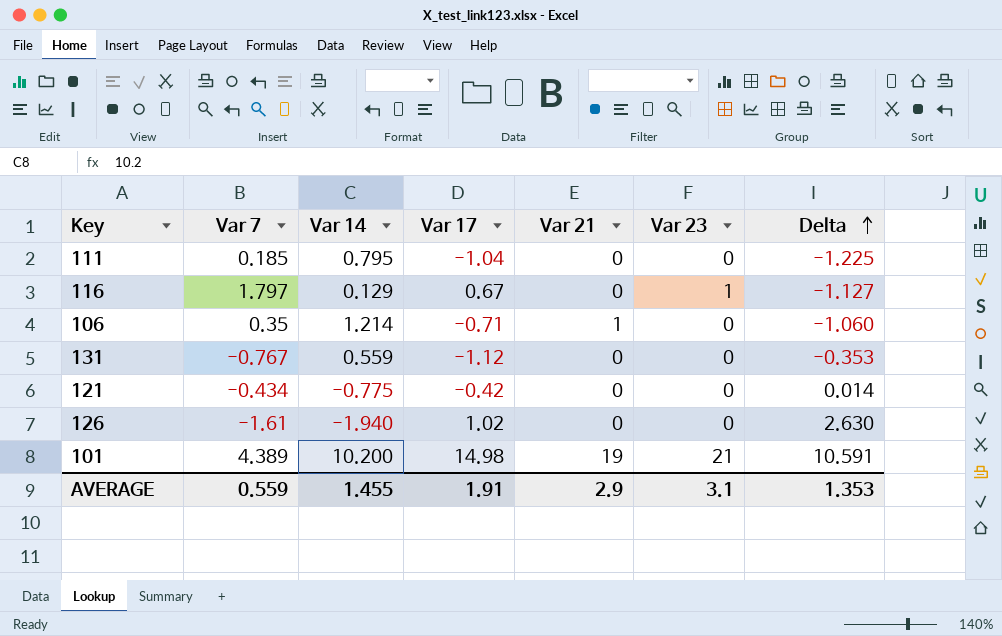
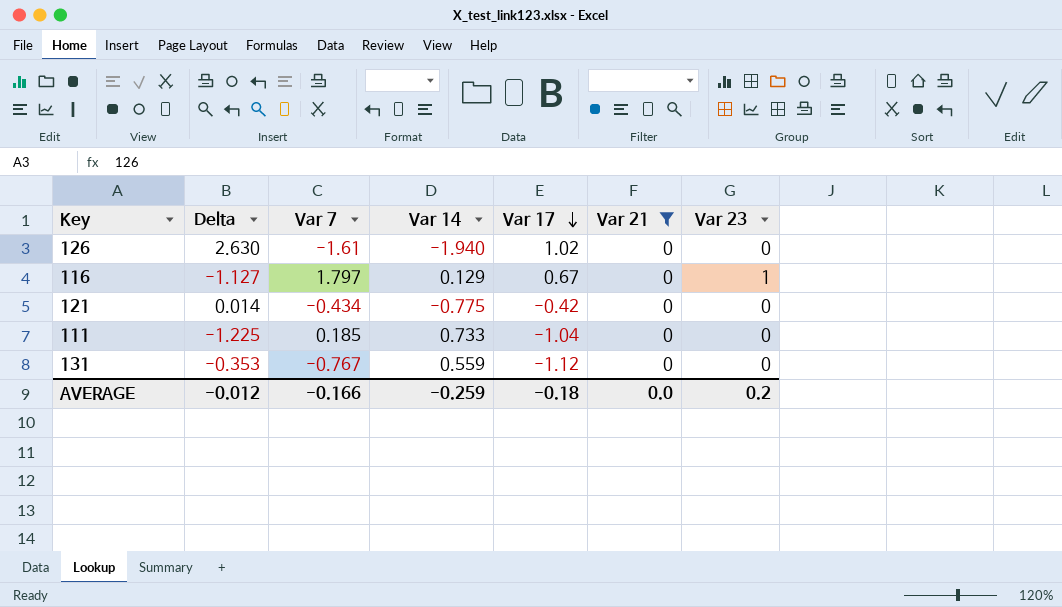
filter: none -> Var 21 = 0
row order: Delta ascending -> Var 17 descending
column Delta | position: 7 -> 2
111 | Var 14: 0.795 -> 0.733
AVERAGE | Delta: 1.353 -> -0.012
AVERAGE | Var 7: 0.559 -> -0.166
AVERAGE | Var 14: 1.455 -> -0.259
AVERAGE | Var 17: 1.91 -> -0.18
AVERAGE | Var 21: 2.9 -> 0.0
AVERAGE | Var 23: 3.1 -> 0.2

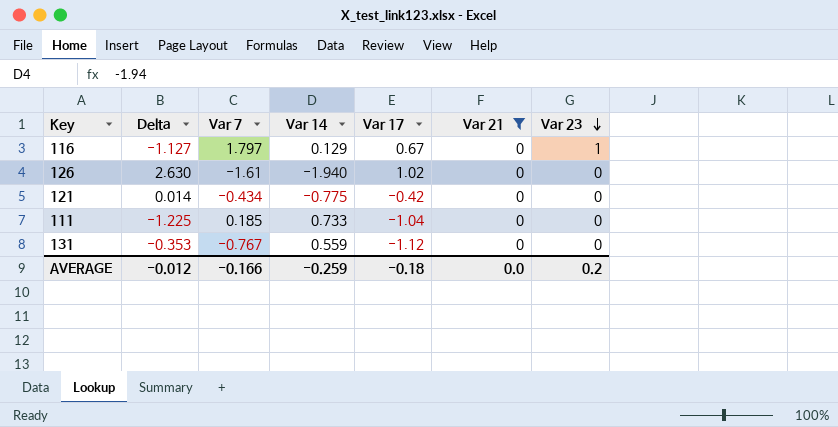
row order: Var 17 descending -> Var 23 descending

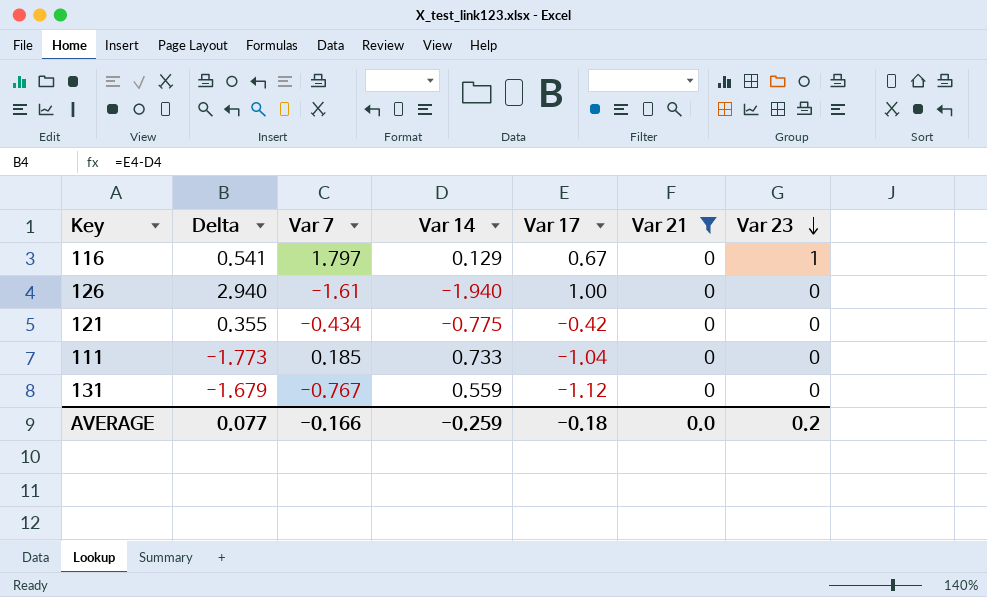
column Delta | formula: [Var 17] - [Var 7] -> [Var 17] - [Var 14]
126 | Var 17: 1.02 -> 1.00
AVERAGE | Delta: -0.012 -> 0.077

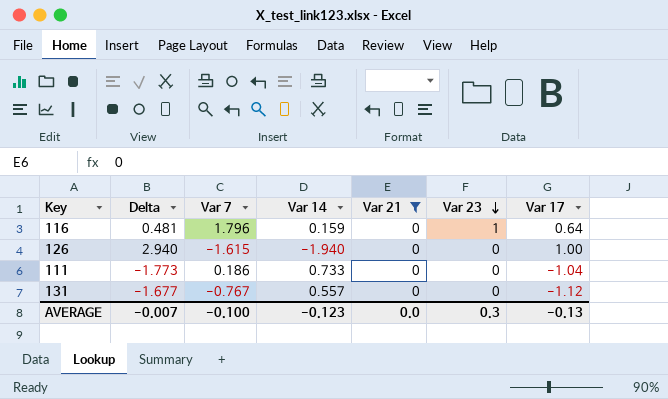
column Var 17 | position: 5 -> 7
row 121: 0.355 | -0.434 | -0.775 | -0.42 | 0 | 0 -> none
116 | Delta: 0.541 -> 0.481
116 | Var 7: 1.797 -> 1.796
116 | Var 14: 0.129 -> 0.159
116 | Var 17: 0.67 -> 0.64
126 | Var 7: -1.61 -> -1.615
111 | Var 7: 0.185 -> 0.186
131 | Delta: -1.679 -> -1.677
131 | Var 14: 0.559 -> 0.557
AVERAGE | Delta: 0.077 -> -0.007
AVERAGE | Var 7: -0.166 -> -0.100
AVERAGE | Var 14: -0.259 -> -0.123
AVERAGE | Var 23: 0.2 -> 0.3
AVERAGE | Var 17: -0.18 -> -0.13

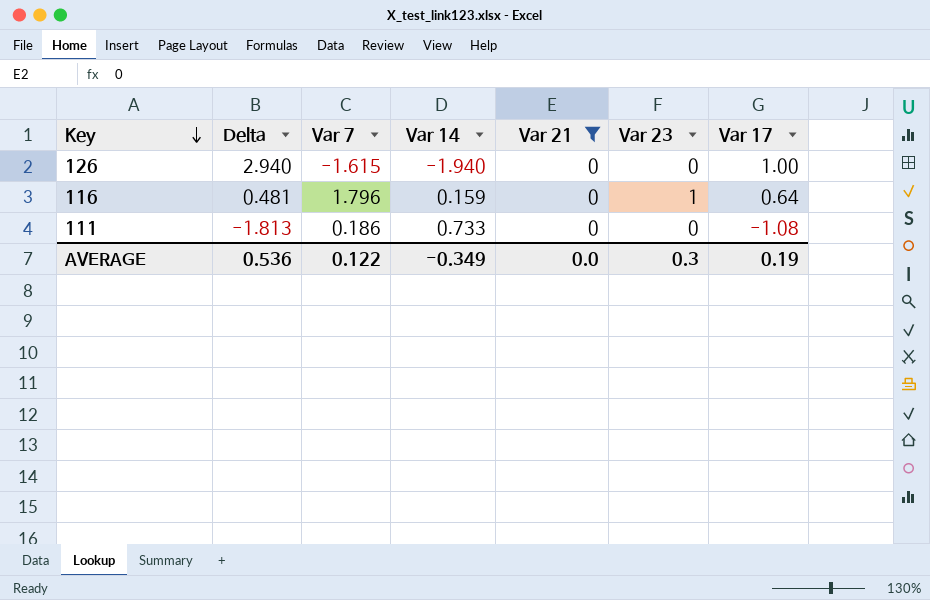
row order: Var 23 descending -> Key descending
row 131: -1.677 | -0.767 | 0.557 | 0 | 0 | -1.12 -> none
111 | Delta: -1.773 -> -1.813
111 | Var 17: -1.04 -> -1.08
AVERAGE | Delta: -0.007 -> 0.536
AVERAGE | Var 7: -0.100 -> 0.122
AVERAGE | Var 14: -0.123 -> -0.349
AVERAGE | Var 17: -0.13 -> 0.19

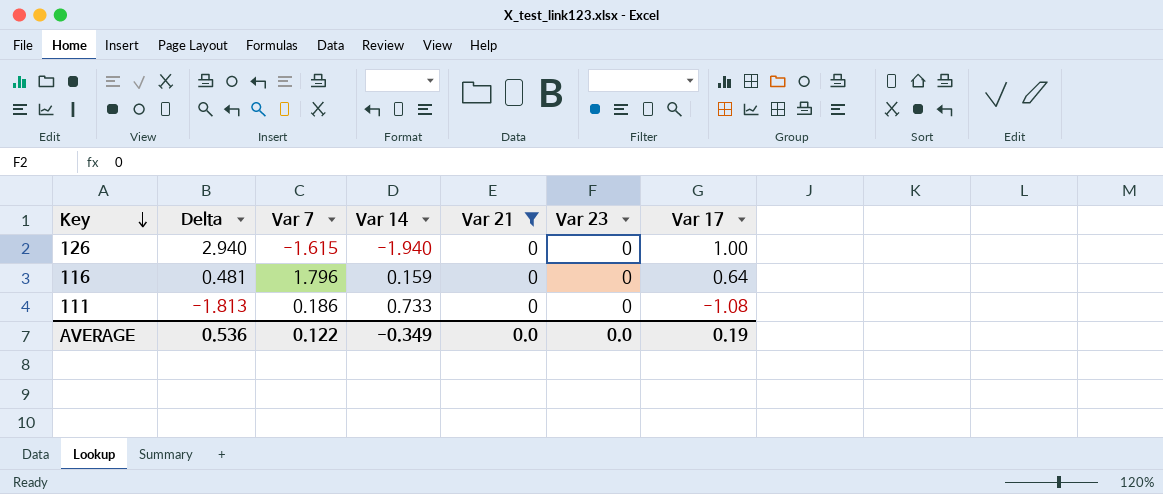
116 | Var 23: 1 -> 0
AVERAGE | Var 23: 0.3 -> 0.0

